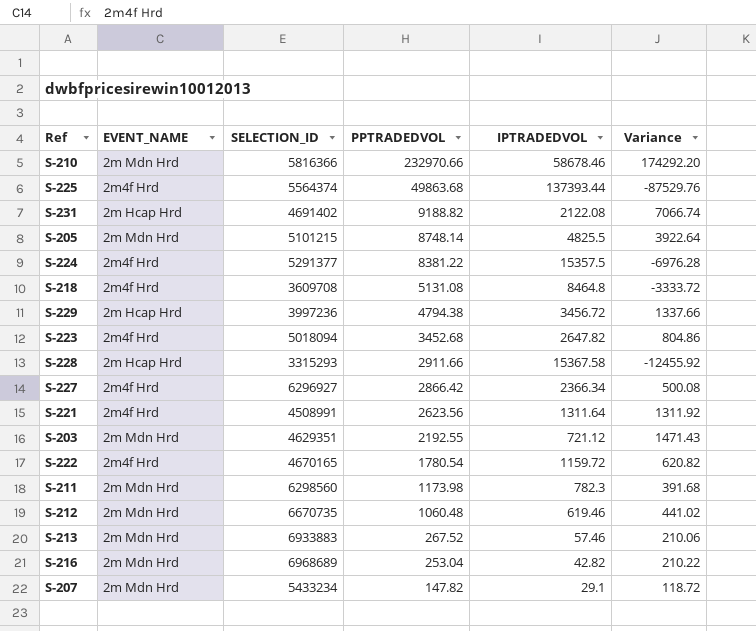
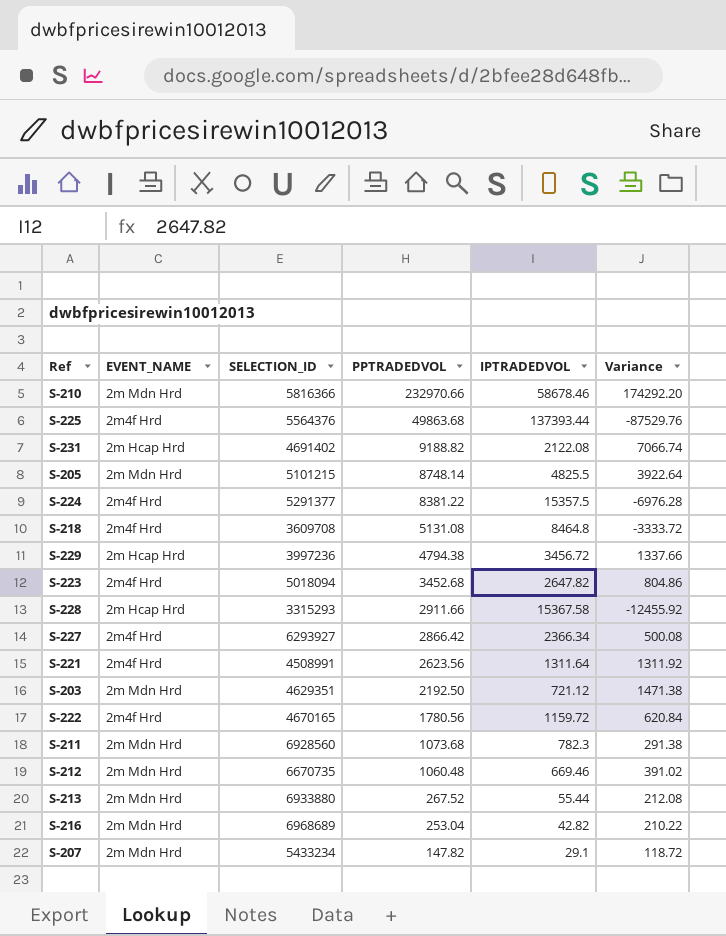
S-225 | SELECTION_ID: 5564374 -> 5564376
S-227 | SELECTION_ID: 6296927 -> 6293927
S-203 | PPTRADEDVOL: 2192.55 -> 2192.50
S-203 | Variance: 1471.43 -> 1471.38
S-222 | PPTRADEDVOL: 1780.54 -> 1780.56
S-222 | Variance: 620.82 -> 620.84
S-211 | SELECTION_ID: 6298560 -> 6928560
S-211 | PPTRADEDVOL: 1173.98 -> 1073.68
S-211 | Variance: 391.68 -> 291.38
S-212 | IPTRADEDVOL: 619.46 -> 669.46
S-212 | Variance: 441.02 -> 391.02
S-213 | SELECTION_ID: 6933883 -> 6933880
S-213 | IPTRADEDVOL: 57.46 -> 55.44
S-213 | Variance: 210.06 -> 212.08

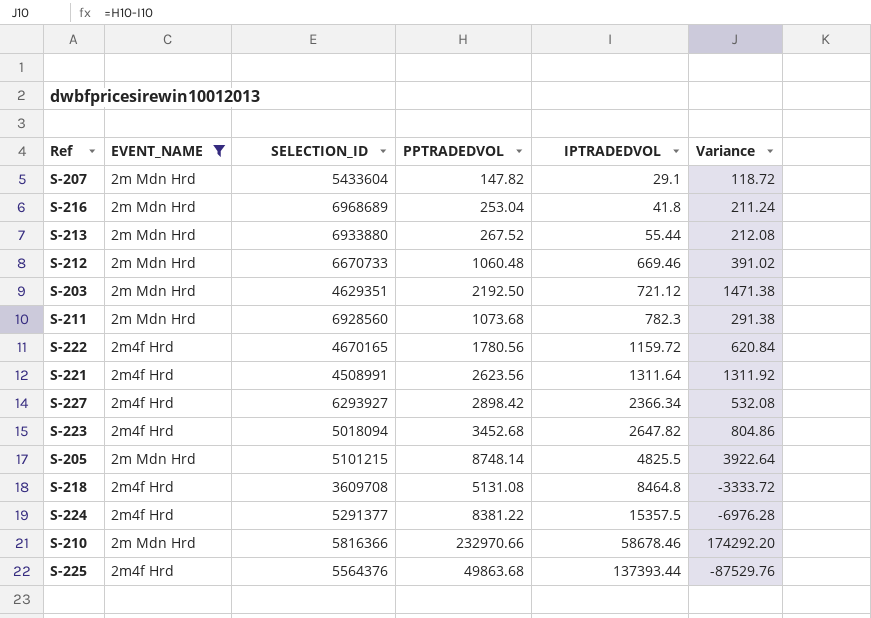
filter: none -> EVENT_NAME != 2m Hcap Hrd
row order: PPTRADEDVOL descending -> IPTRADEDVOL ascending
S-207 | SELECTION_ID: 5433234 -> 5433604
S-216 | IPTRADEDVOL: 42.82 -> 41.8
S-216 | Variance: 210.22 -> 211.24
S-212 | SELECTION_ID: 6670735 -> 6670733
S-227 | PPTRADEDVOL: 2866.42 -> 2898.42
S-227 | Variance: 500.08 -> 532.08

